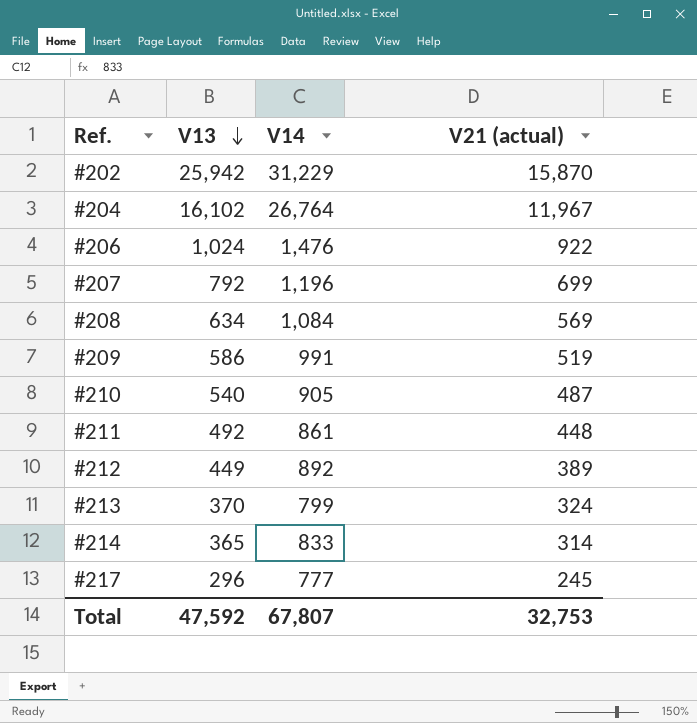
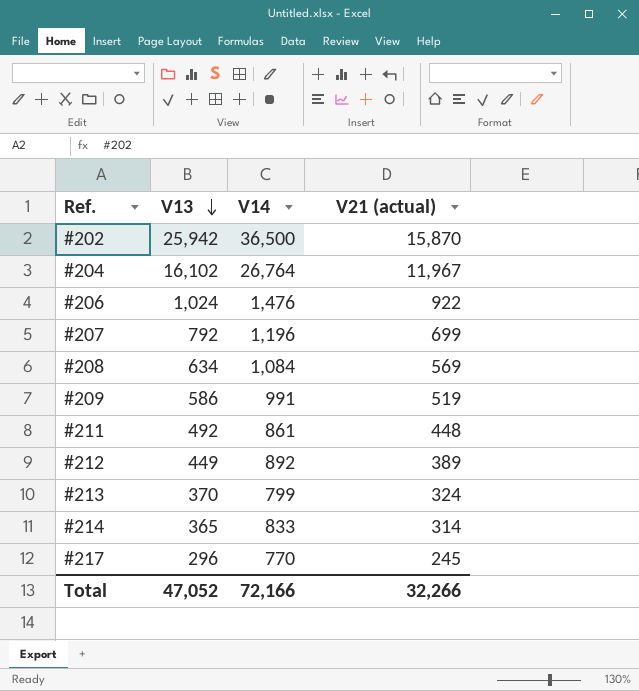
row #210: 540 | 905 | 487 -> none
#202 | V14: 31,229 -> 36,500
#217 | V14: 777 -> 770
Total | V13: 47,592 -> 47,052
Total | V14: 67,807 -> 72,166
Total | V21 (actual): 32,753 -> 32,266

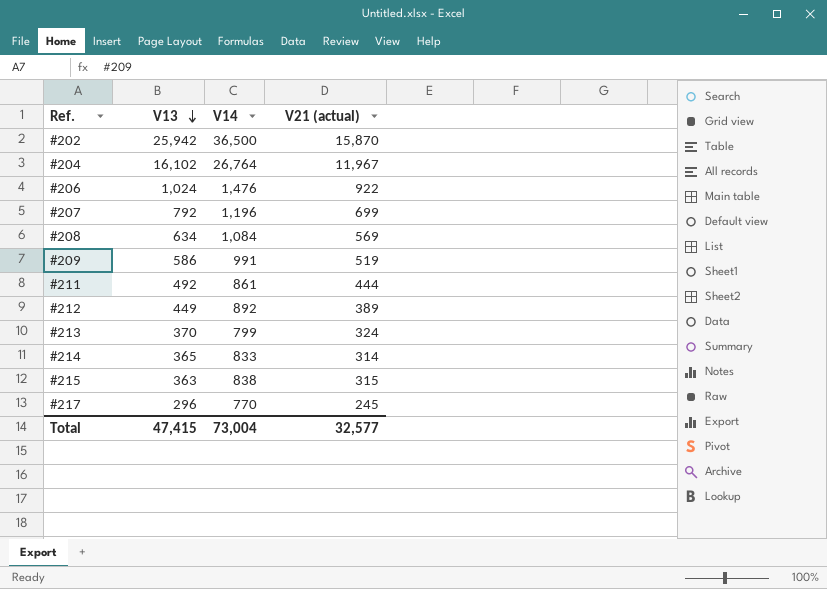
#211 | V21 (actual): 448 -> 444
row #215: none -> 363 | 838 | 315
Total | V13: 47,052 -> 47,415
Total | V14: 72,166 -> 73,004
Total | V21 (actual): 32,266 -> 32,577

